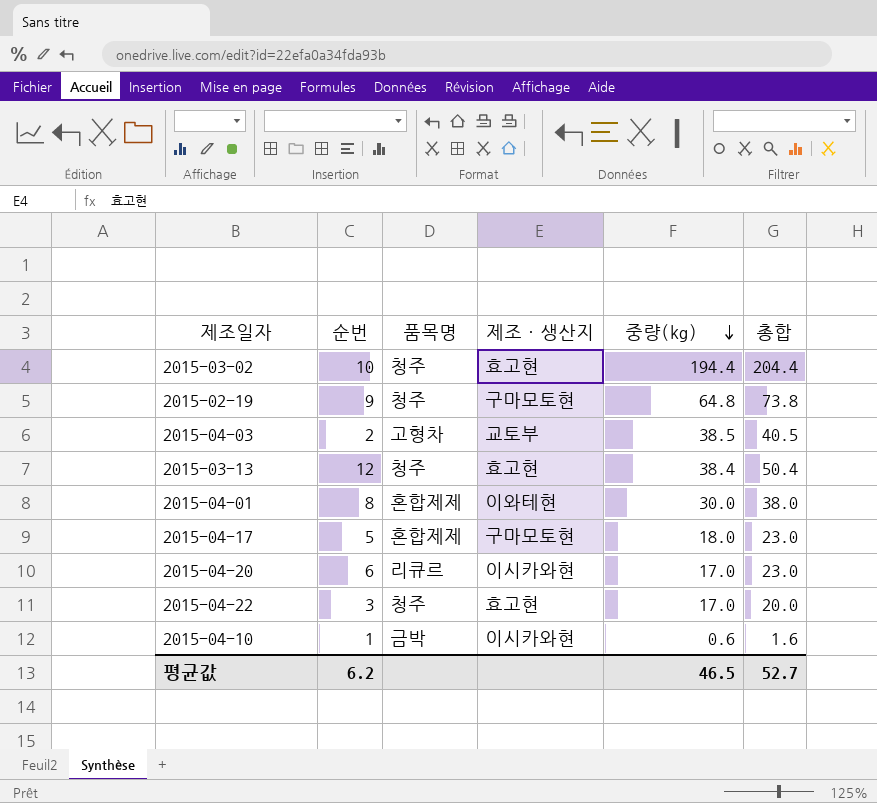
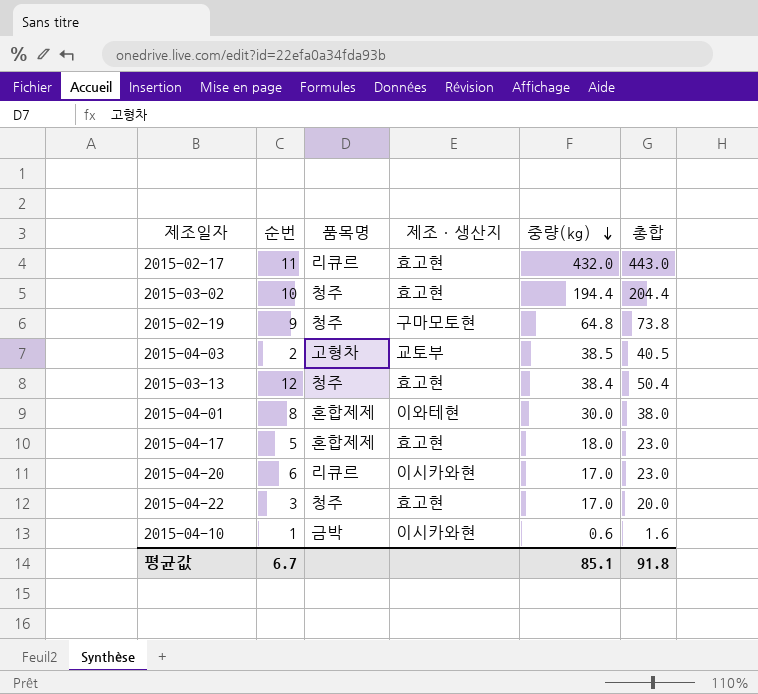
row 2015-02-17: none -> 11 | 리큐르 | 효고현 | 432.0 | 443.0
2015-04-17 | 제조·생산지: 구마모토현 -> 효고현
평균값 | 순번: 6.2 -> 6.7
평균값 | 중량(kg): 46.5 -> 85.1
평균값 | 총합: 52.7 -> 91.8

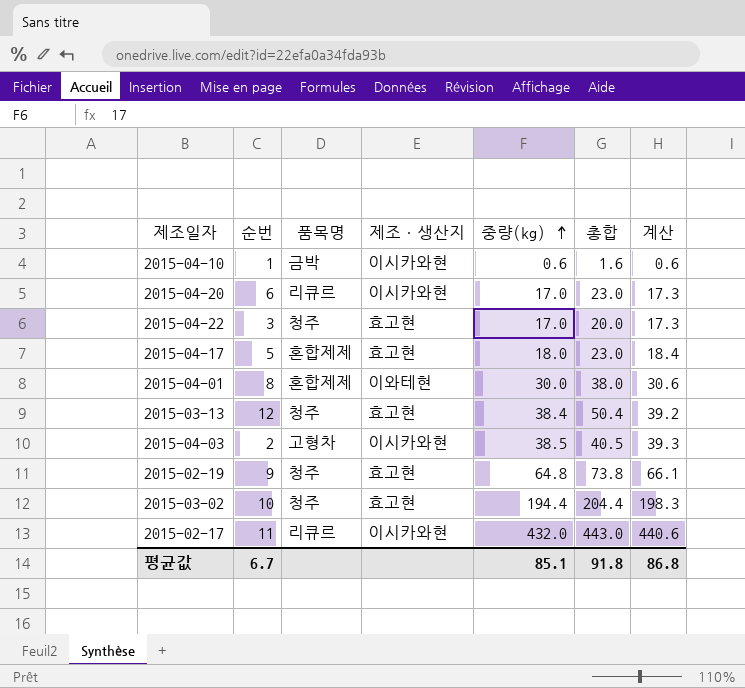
row order: 중량(kg) descending -> 중량(kg) ascending
column 계산 | formula: none -> [중량(kg)] * 1.02
2015-04-03 | 제조·생산지: 교토부 -> 이시카와현
2015-02-19 | 제조·생산지: 구마모토현 -> 효고현
2015-02-17 | 제조·생산지: 효고현 -> 이시카와현

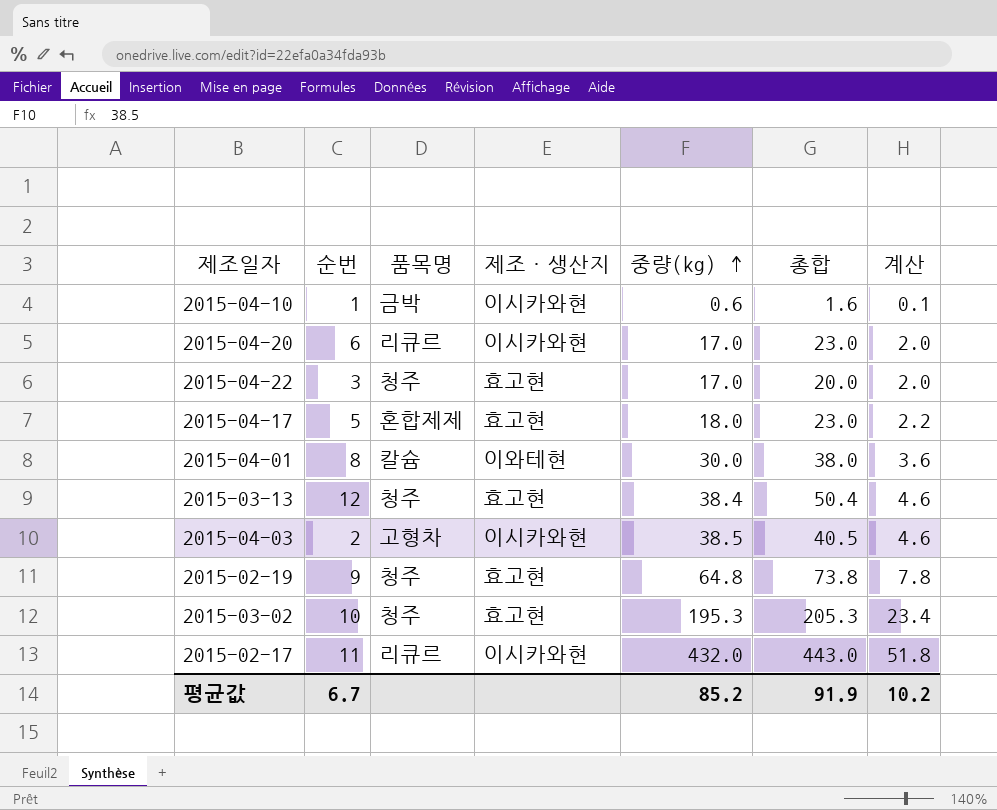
column 계산 | formula: [중량(kg)] * 1.02 -> [중량(kg)] * 0.12
2015-04-01 | 품목명: 혼합제제 -> 칼슘
2015-03-02 | 중량(kg): 194.4 -> 195.3
2015-03-02 | 총합: 204.4 -> 205.3
평균값 | 중량(kg): 85.1 -> 85.2
평균값 | 총합: 91.8 -> 91.9
평균값 | 계산: 86.8 -> 10.2

